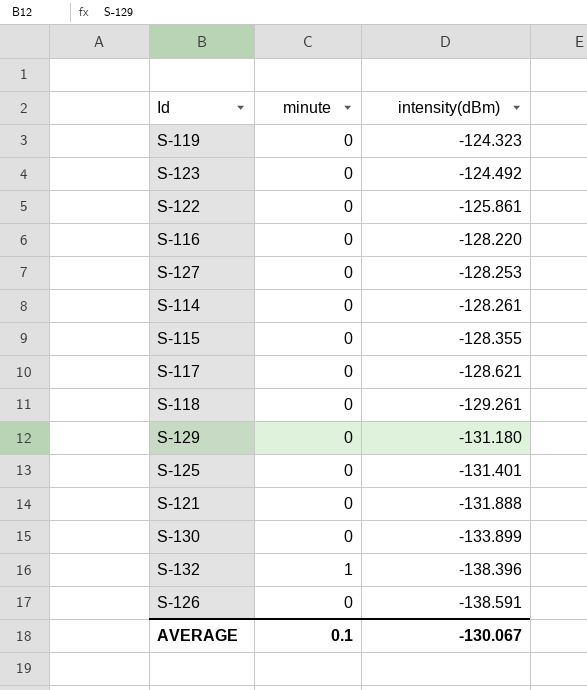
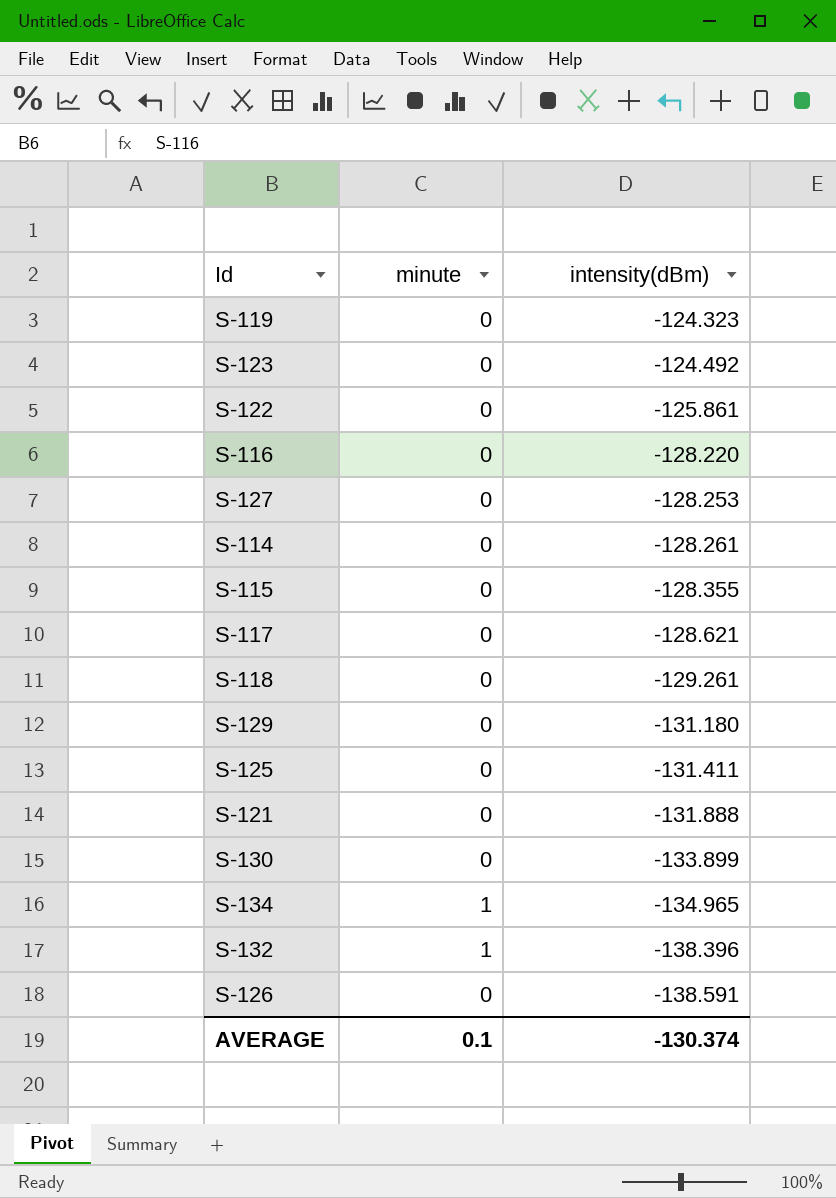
S-125 | intensity(dBm): -131.401 -> -131.411
row S-134: none -> 1 | -134.965
AVERAGE | intensity(dBm): -130.067 -> -130.374

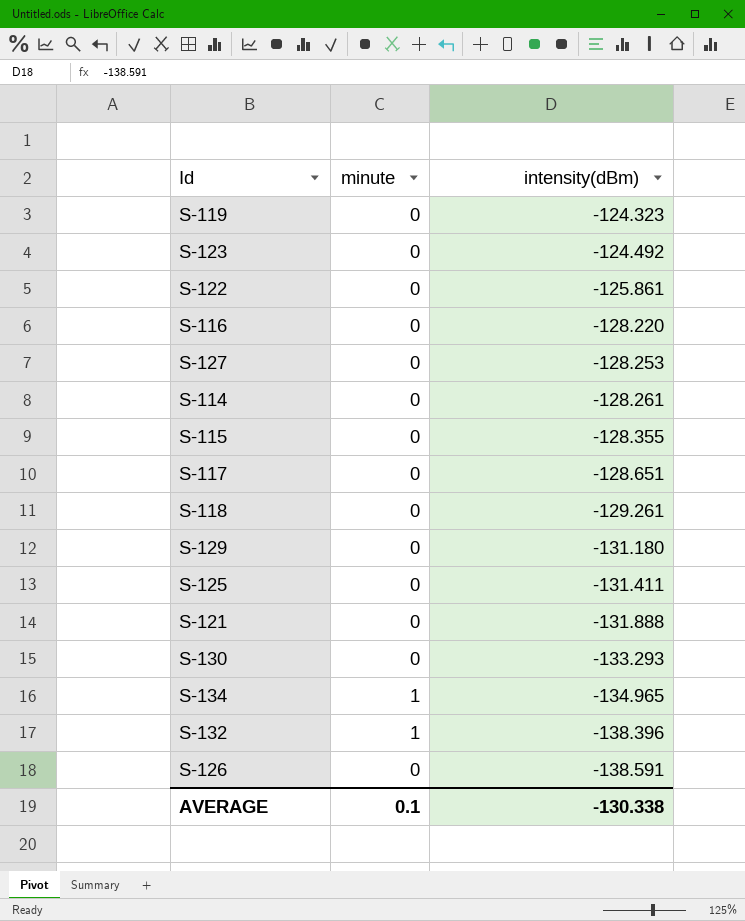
S-117 | intensity(dBm): -128.621 -> -128.651
S-130 | intensity(dBm): -133.899 -> -133.293
AVERAGE | intensity(dBm): -130.374 -> -130.338

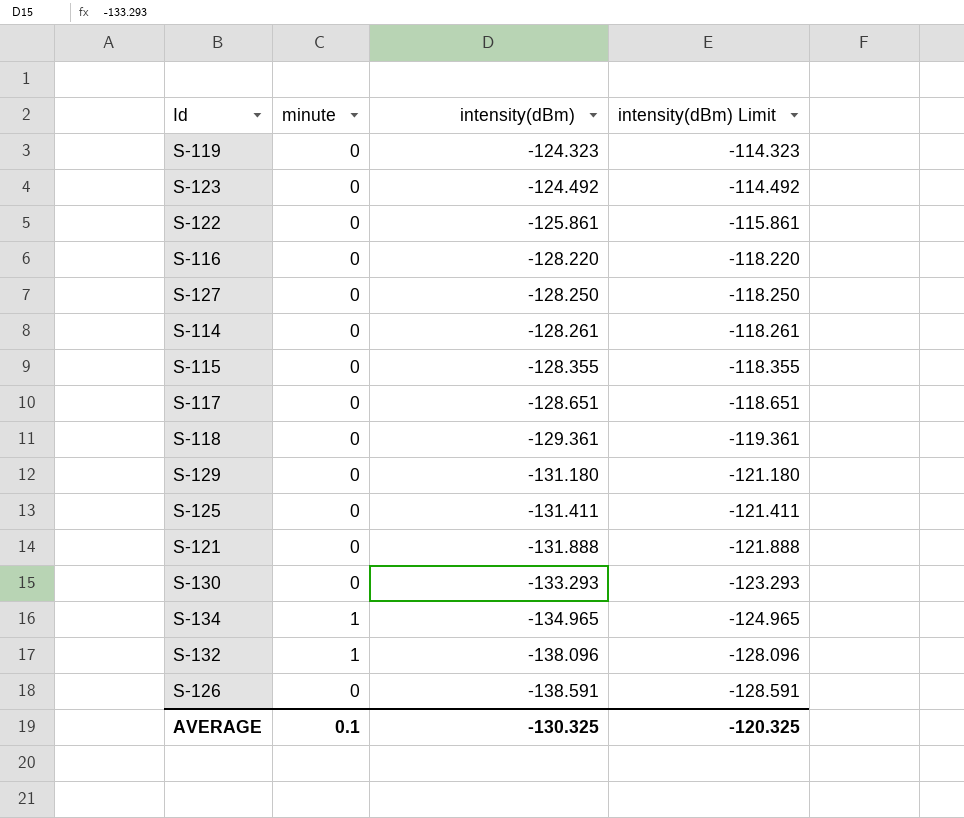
column intensity(dBm) Limit | formula: none -> [intensity(dBm)] + 10
S-127 | intensity(dBm): -128.253 -> -128.250
S-118 | intensity(dBm): -129.261 -> -129.361
S-132 | intensity(dBm): -138.396 -> -138.096
AVERAGE | intensity(dBm): -130.338 -> -130.325

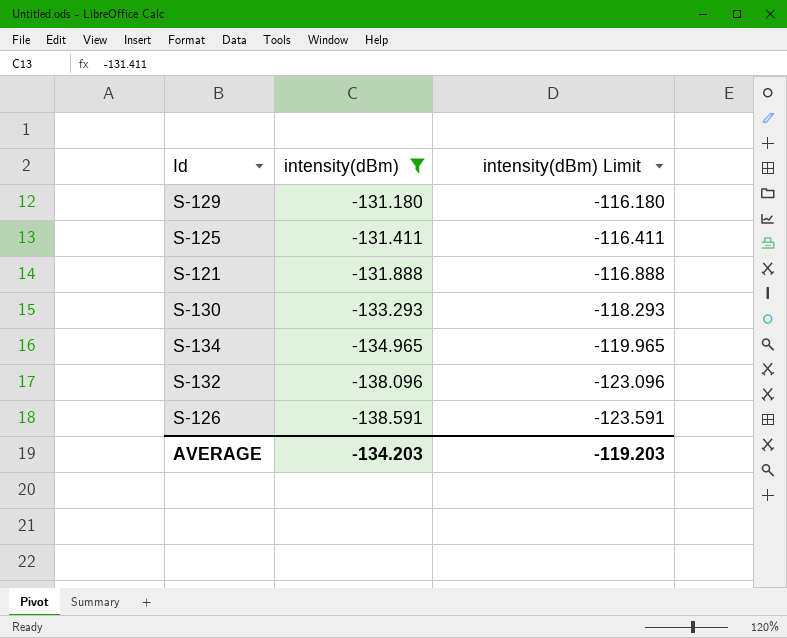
filter: none -> intensity(dBm) <= -131.180
column minute | position: 2 -> none
column intensity(dBm) Limit | formula: [intensity(dBm)] + 10 -> [intensity(dBm)] + 15
AVERAGE | intensity(dBm): -130.325 -> -134.203
AVERAGE | intensity(dBm) Limit: -120.325 -> -119.203

